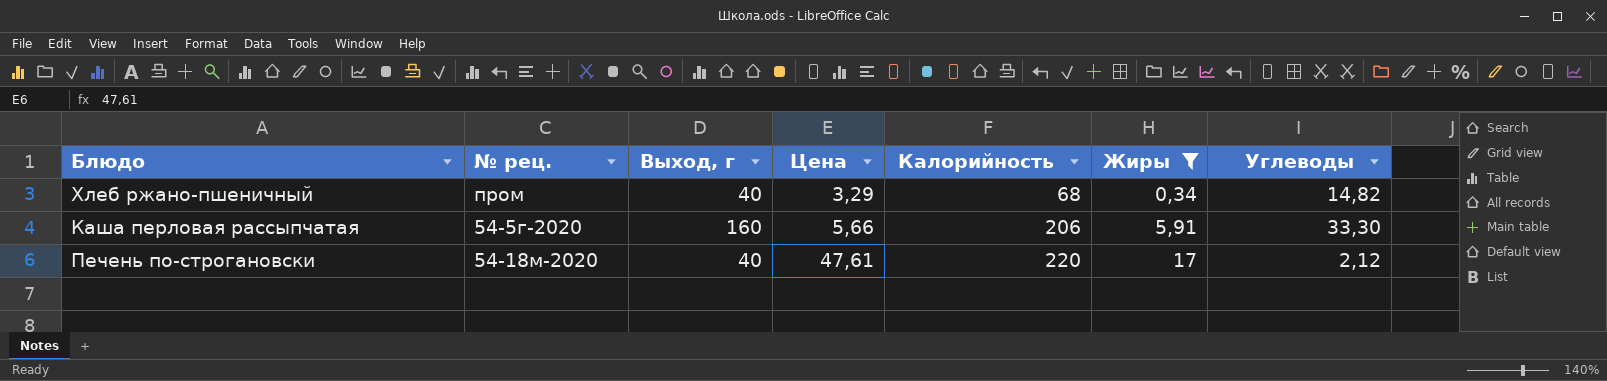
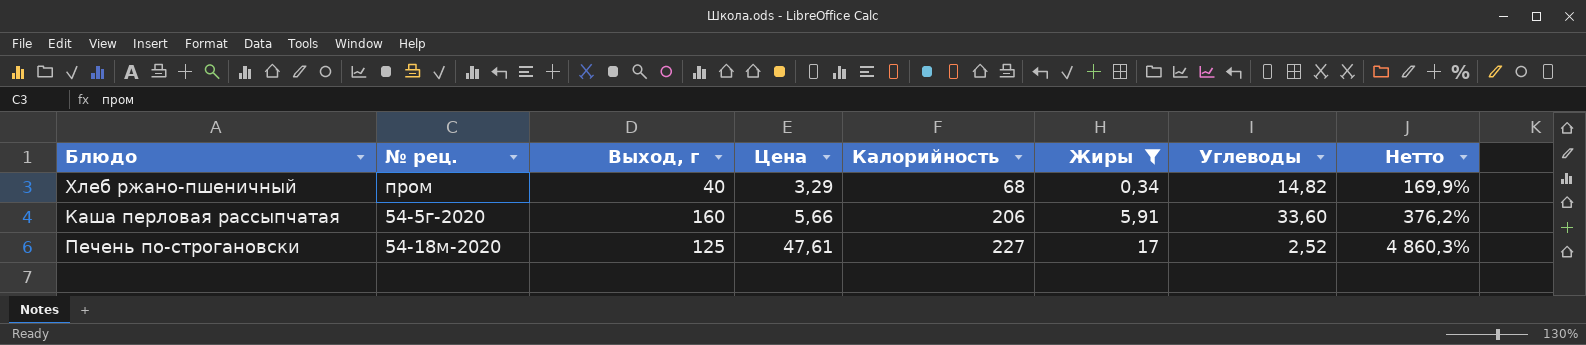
column Нетто | formula: none -> ([Выход, г] - [Углеводы]) / [Углеводы]
Каша перловая рассыпчатая | Углеводы: 33,30 -> 33,60
Печень по-строгановски | Выход, г: 40 -> 125
Печень по-строгановски | Калорийность: 220 -> 227
Печень по-строгановски | Углеводы: 2,12 -> 2,52

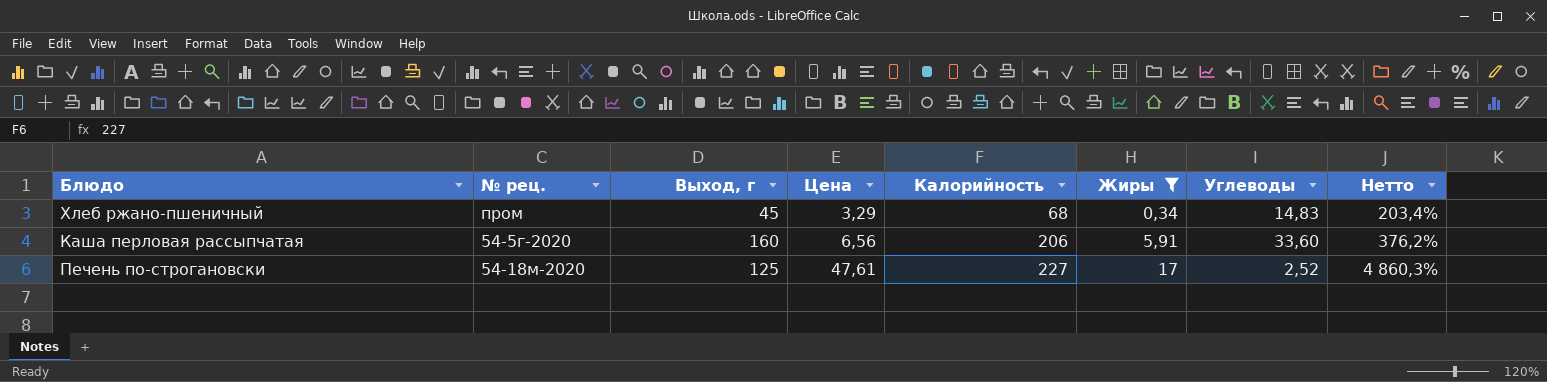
Хлеб ржано-пшеничный | Выход, г: 40 -> 45
Хлеб ржано-пшеничный | Углеводы: 14,82 -> 14,83
Хлеб ржано-пшеничный | Нетто: 169,9% -> 203,4%
Каша перловая рассыпчатая | Цена: 5,66 -> 6,56

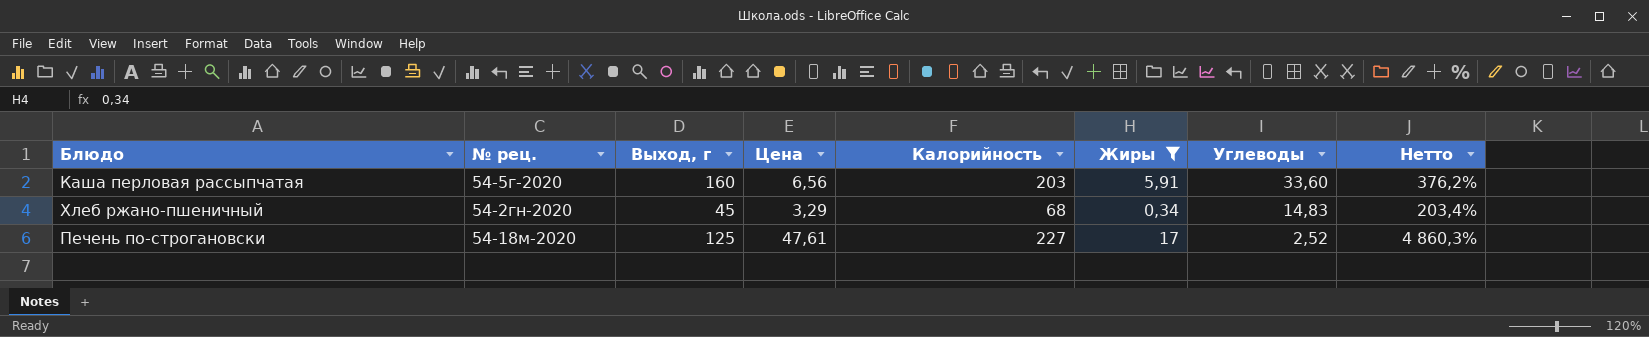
row order: Цена ascending -> Углеводы descending
Каша перловая рассыпчатая | Калорийность: 206 -> 203
Хлеб ржано-пшеничный | № рец.: пром -> 54-2гн-2020

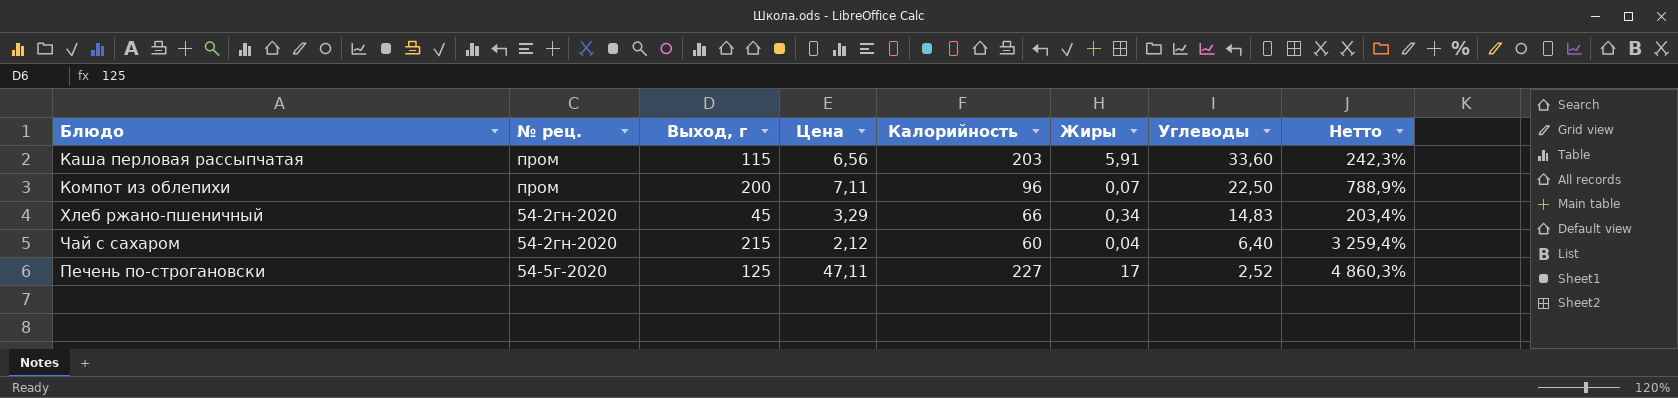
filter: Жиры >= 0,34 -> none
Каша перловая рассыпчатая | № рец.: 54-5г-2020 -> пром
Каша перловая рассыпчатая | Выход, г: 160 -> 115
Каша перловая рассыпчатая | Нетто: 376,2% -> 242,3%
Хлеб ржано-пшеничный | Калорийность: 68 -> 66
Печень по-строгановски | № рец.: 54-18м-2020 -> 54-5г-2020
Печень по-строгановски | Цена: 47,61 -> 47,11

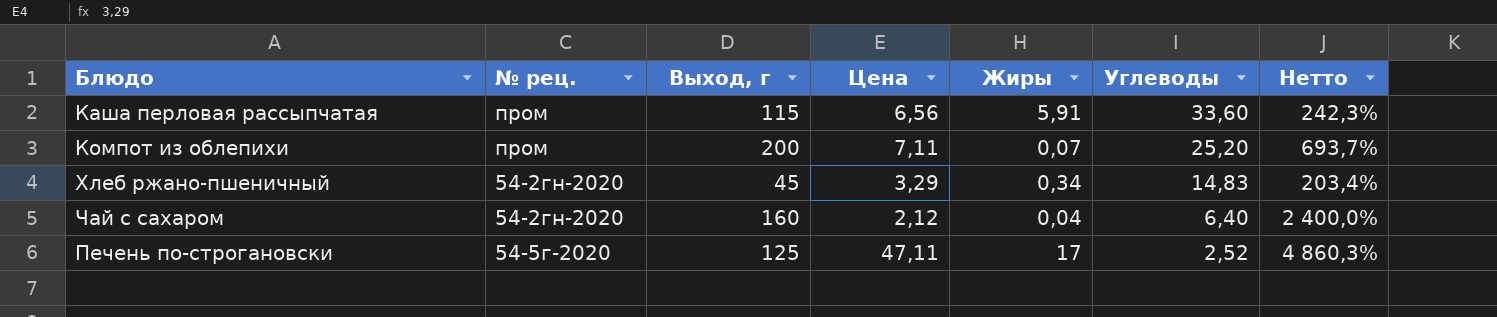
column Калорийность | position: 5 -> none
Компот из облепихи | Углеводы: 22,50 -> 25,20
Компот из облепихи | Нетто: 788,9% -> 693,7%
Чай с сахаром | Выход, г: 215 -> 160
Чай с сахаром | Нетто: 3 259,4% -> 2 400,0%

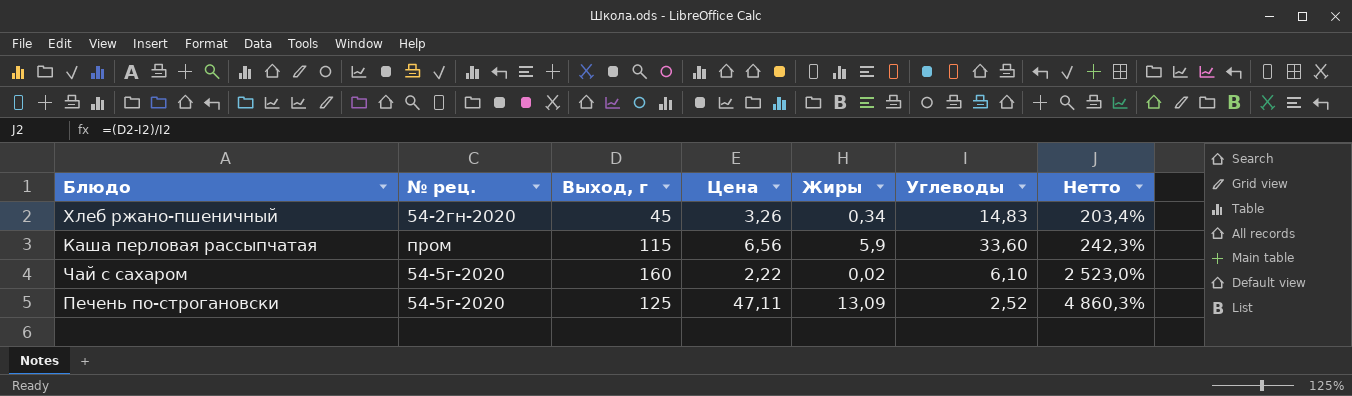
row order: Углеводы descending -> Нетто ascending
row Компот из облепихи: пром | 200 | 7,11 | 0,07 | 25,20 | 693,7% -> none
Хлеб ржано-пшеничный | Цена: 3,29 -> 3,26
Каша перловая рассыпчатая | Жиры: 5,91 -> 5,9
Чай с сахаром | № рец.: 54-2гн-2020 -> 54-5г-2020
Чай с сахаром | Цена: 2,12 -> 2,22
Чай с сахаром | Жиры: 0,04 -> 0,02
Чай с сахаром | Углеводы: 6,40 -> 6,10
Чай с сахаром | Нетто: 2 400,0% -> 2 523,0%
Печень по-строгановски | Жиры: 17 -> 13,09

